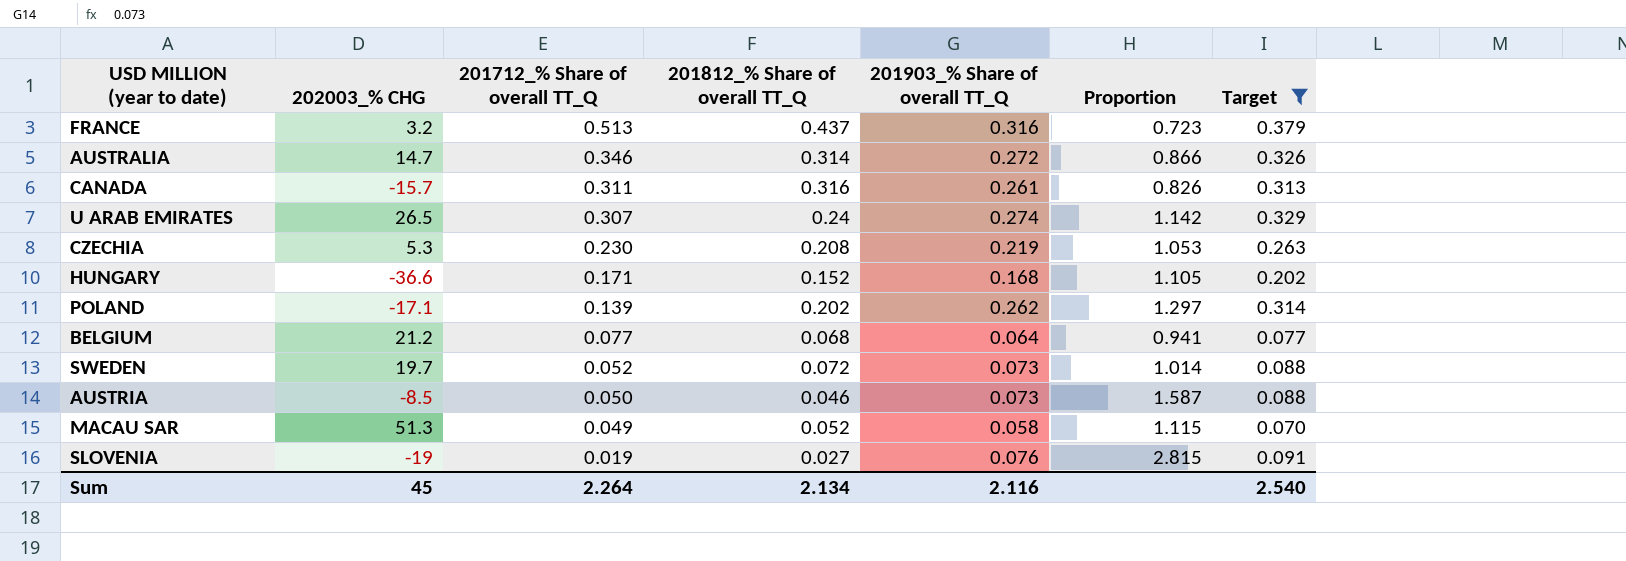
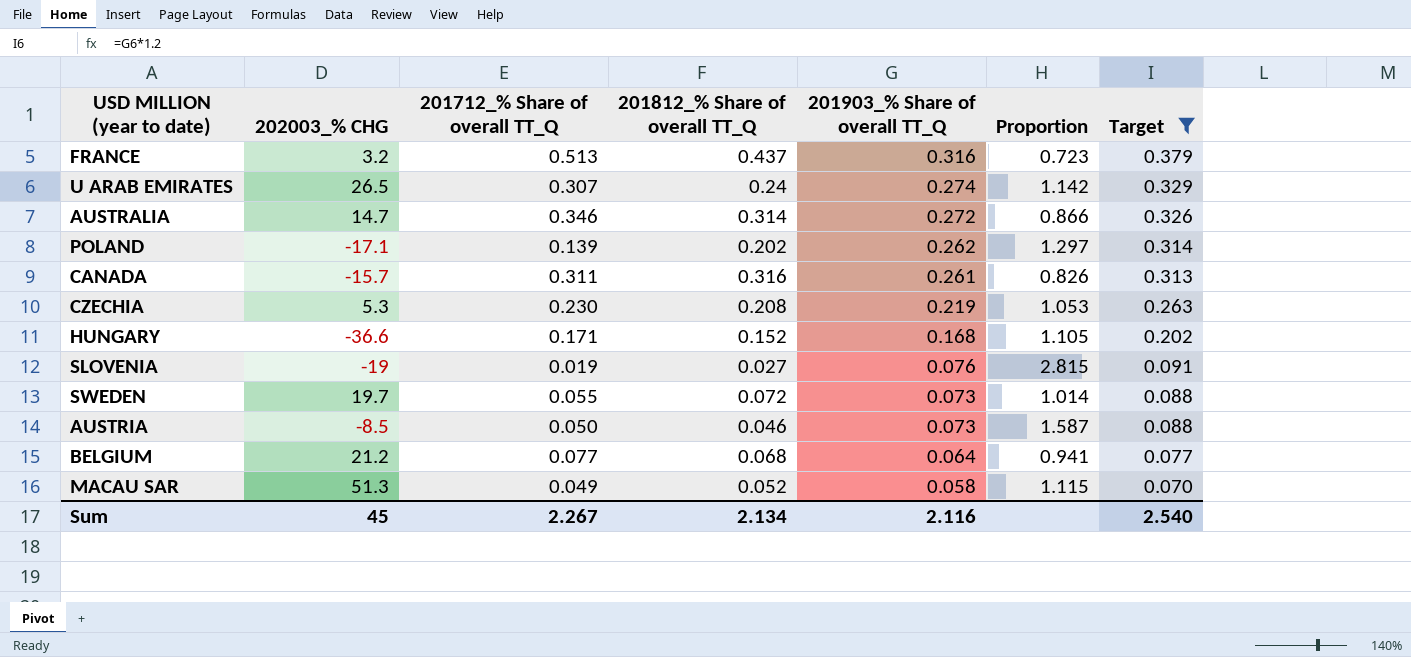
row order: 201712_% Share of overall TT_Q descending -> 201903_% Share of overall TT_Q descending
SWEDEN | 201712_% Share of overall TT_Q: 0.052 -> 0.055
Sum | 201712_% Share of overall TT_Q: 2.264 -> 2.267

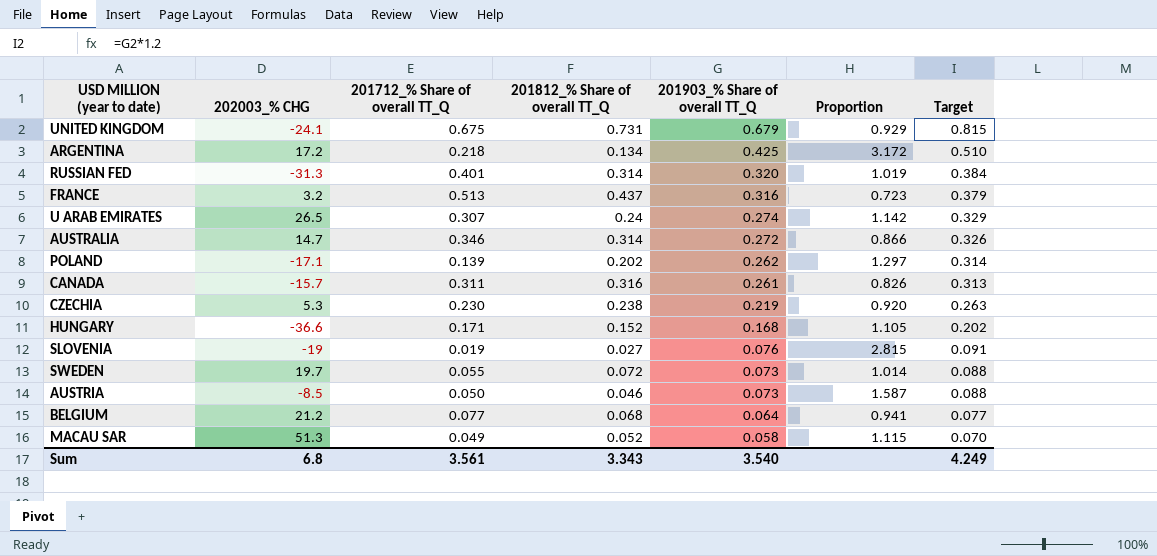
filter: Target <= 0.379 -> none
CZECHIA | 201812_% Share of overall TT_Q: 0.208 -> 0.238
CZECHIA | Proportion: 1.053 -> 0.920
Sum | 202003_% CHG: 45 -> 6.8
Sum | 201712_% Share of overall TT_Q: 2.267 -> 3.561
Sum | 201812_% Share of overall TT_Q: 2.134 -> 3.343
Sum | 201903_% Share of overall TT_Q: 2.116 -> 3.540
Sum | Target: 2.540 -> 4.249

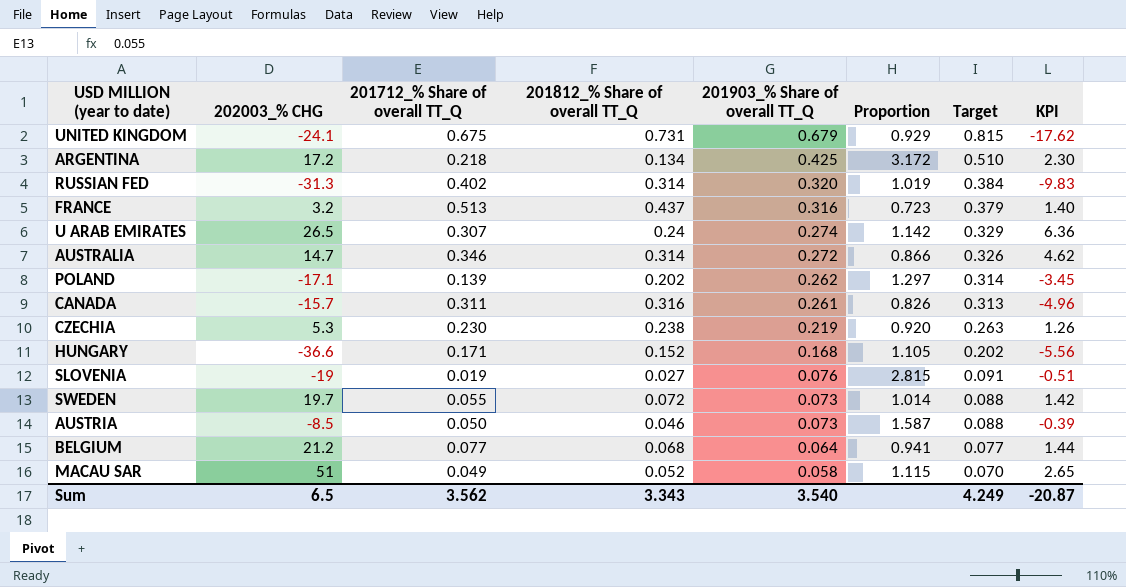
column KPI | formula: none -> [202003_% CHG] * [201812_% Share of overall TT_Q]
RUSSIAN FED | 201712_% Share of overall TT_Q: 0.401 -> 0.402
MACAU SAR | 202003_% CHG: 51.3 -> 51
Sum | 202003_% CHG: 6.8 -> 6.5
Sum | 201712_% Share of overall TT_Q: 3.561 -> 3.562

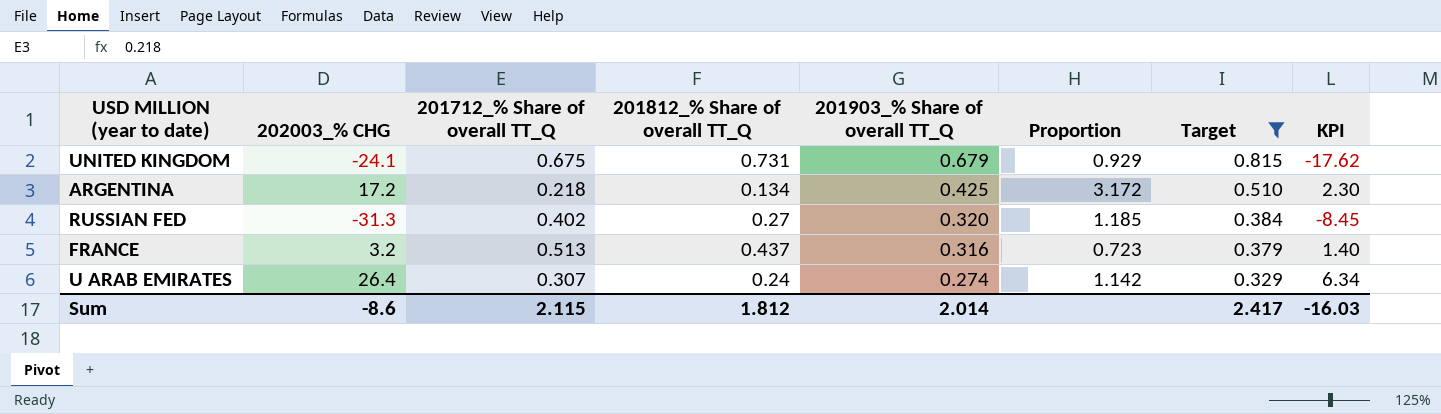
filter: none -> Target >= 0.329
RUSSIAN FED | 201812_% Share of overall TT_Q: 0.314 -> 0.27
RUSSIAN FED | Proportion: 1.019 -> 1.185
RUSSIAN FED | KPI: -9.83 -> -8.45
U ARAB EMIRATES | 202003_% CHG: 26.5 -> 26.4
U ARAB EMIRATES | KPI: 6.36 -> 6.34
Sum | 202003_% CHG: 6.5 -> -8.6
Sum | 201712_% Share of overall TT_Q: 3.562 -> 2.115
Sum | 201812_% Share of overall TT_Q: 3.343 -> 1.812
Sum | 201903_% Share of overall TT_Q: 3.540 -> 2.014
Sum | Target: 4.249 -> 2.417
Sum | KPI: -20.87 -> -16.03

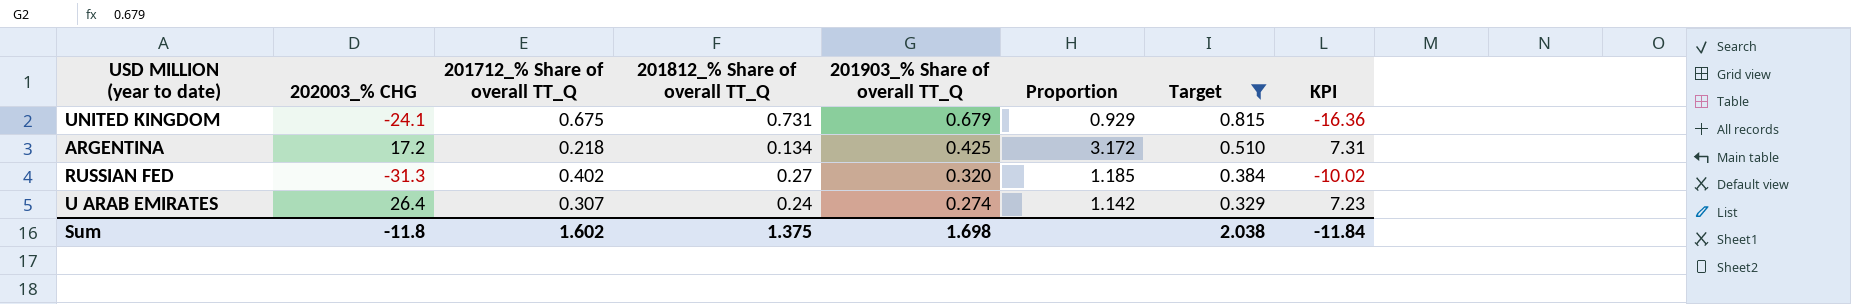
column KPI | formula: [202003_% CHG] * [201812_% Share of overall TT_Q] -> [202003_% CHG] * [201903_% Share of overall TT_Q]
row FRANCE: 3.2 | 0.513 | 0.437 | 0.316 | 0.723 | 0.379 | 1.40 -> none
Sum | 202003_% CHG: -8.6 -> -11.8
Sum | 201712_% Share of overall TT_Q: 2.115 -> 1.602
Sum | 201812_% Share of overall TT_Q: 1.812 -> 1.375
Sum | 201903_% Share of overall TT_Q: 2.014 -> 1.698
Sum | Target: 2.417 -> 2.038
Sum | KPI: -16.03 -> -11.84

